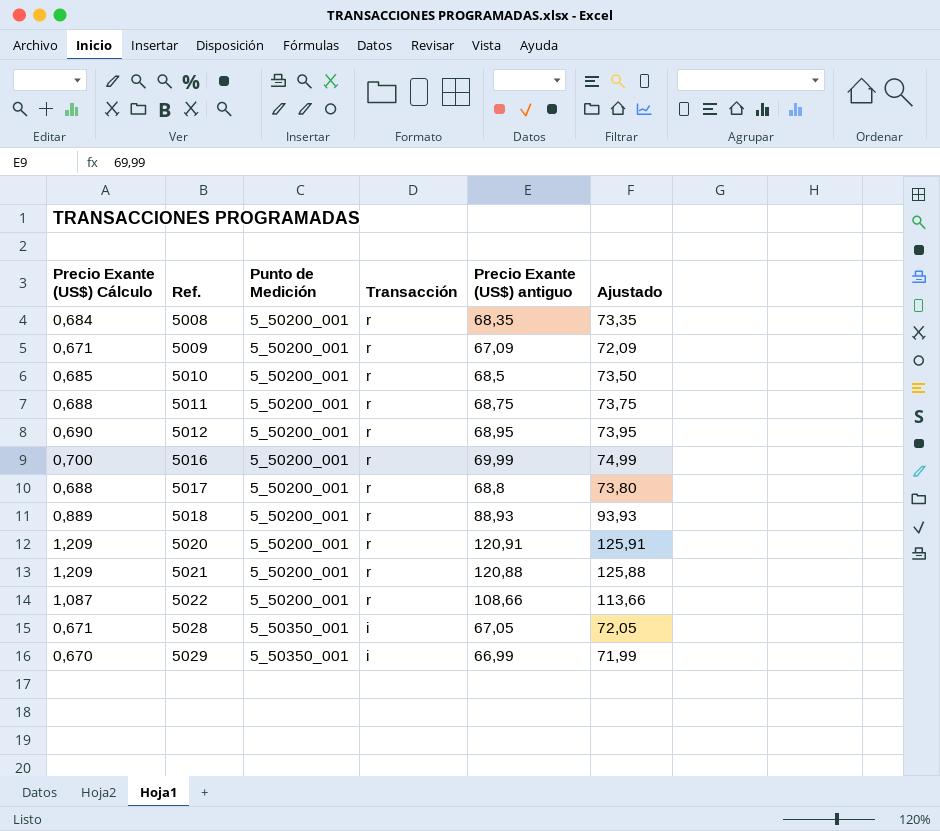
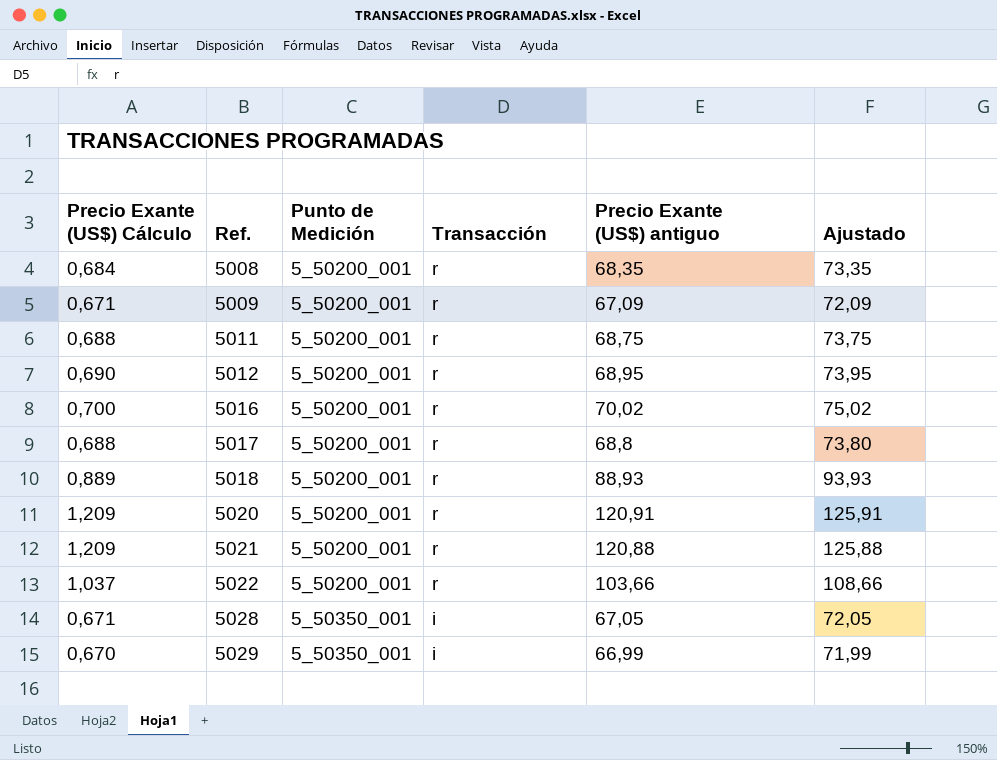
row 5010: 0,685 | 5_50200_001 | r | 68,5 | 73,50 -> none
5016 | Precio Exante (US$) antiguo: 69,99 -> 70,02
5016 | Ajustado: 74,99 -> 75,02
5022 | Precio Exante (US$) Cálculo: 1,087 -> 1,037
5022 | Precio Exante (US$) antiguo: 108,66 -> 103,66
5022 | Ajustado: 113,66 -> 108,66

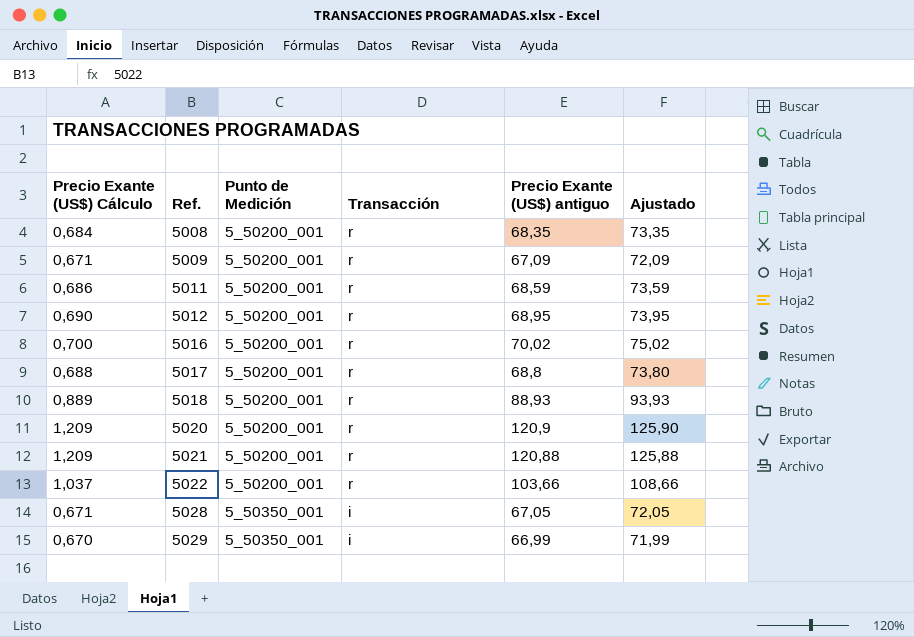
5011 | Precio Exante (US$) Cálculo: 0,688 -> 0,686
5011 | Precio Exante (US$) antiguo: 68,75 -> 68,59
5011 | Ajustado: 73,75 -> 73,59
5020 | Precio Exante (US$) antiguo: 120,91 -> 120,9
5020 | Ajustado: 125,91 -> 125,90

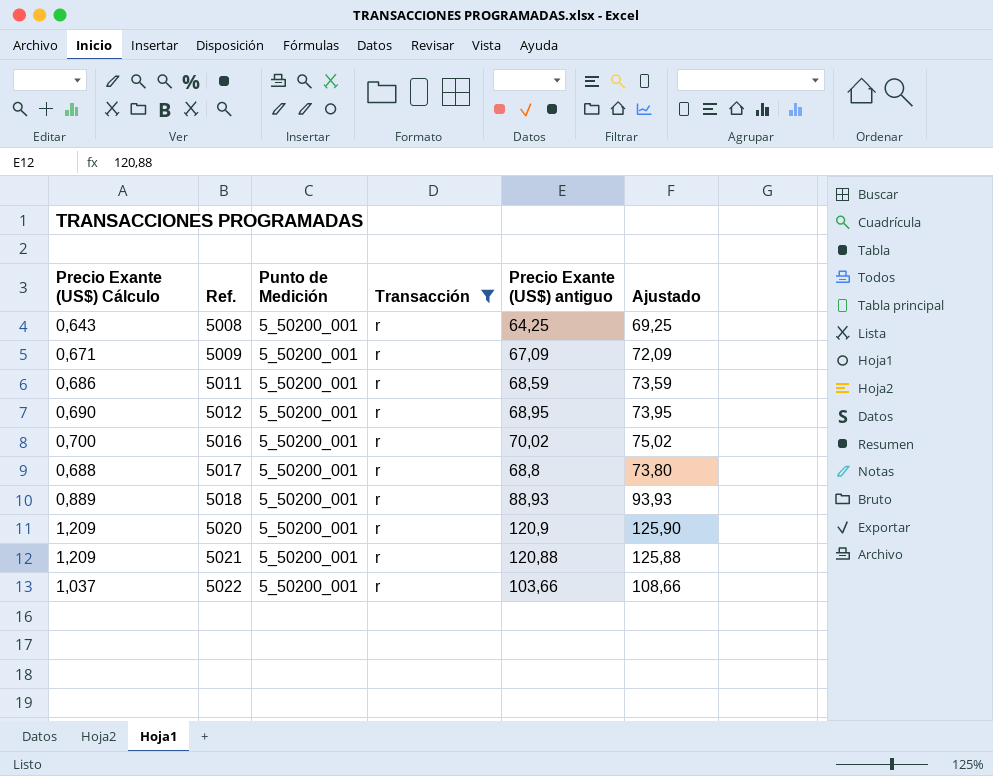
filter: none -> Transacción = r
5008 | Precio Exante (US$) Cálculo: 0,684 -> 0,643
5008 | Precio Exante (US$) antiguo: 68,35 -> 64,25
5008 | Ajustado: 73,35 -> 69,25

